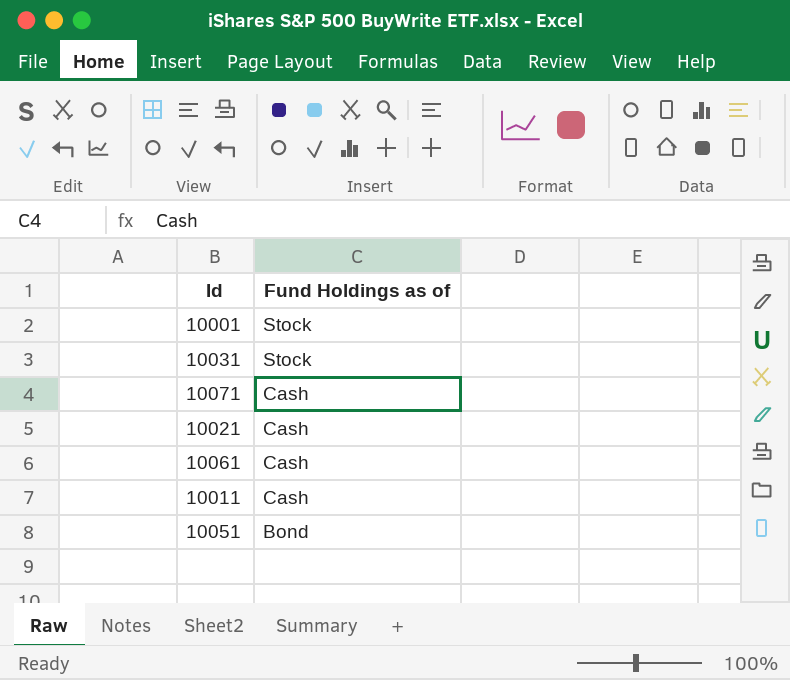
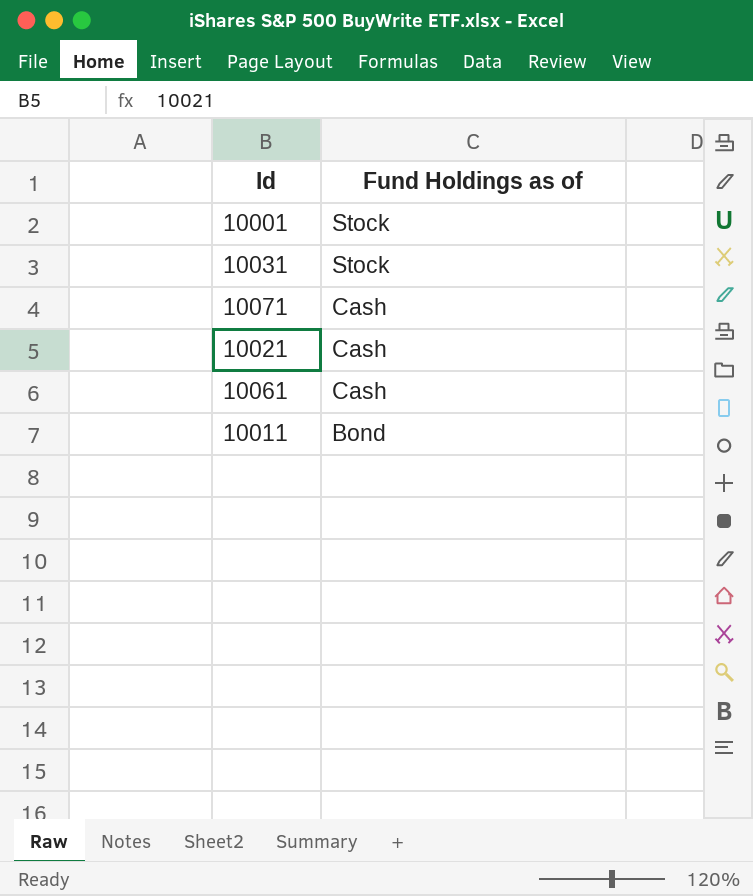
row 10051: Bond -> none
10011 | Fund Holdings as of: Cash -> Bond

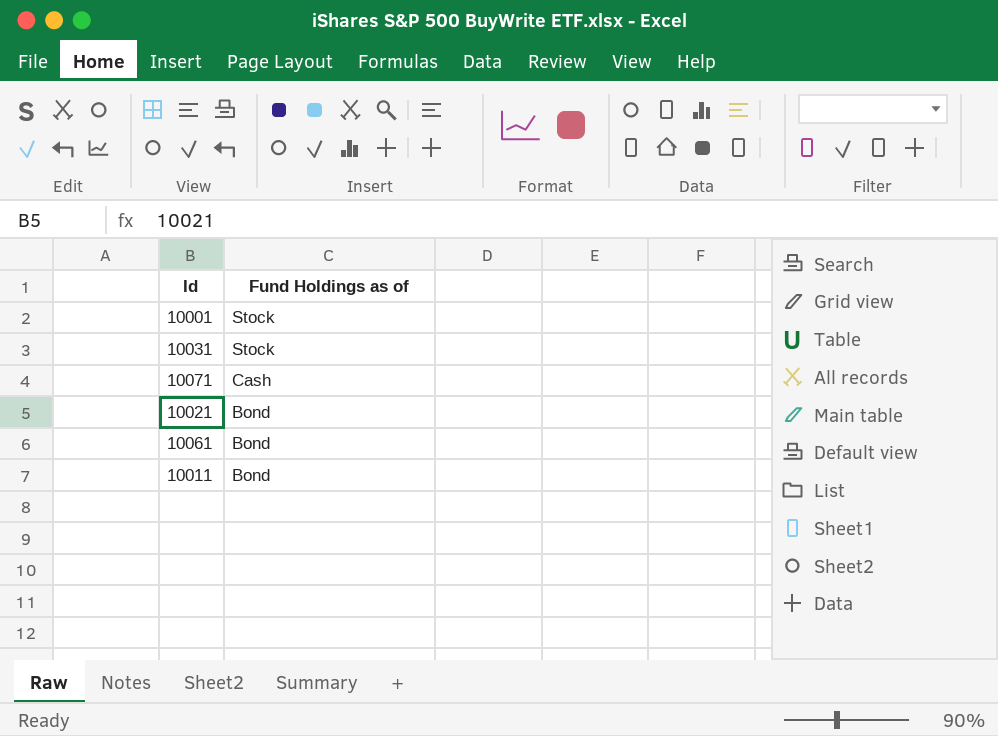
10021 | Fund Holdings as of: Cash -> Bond
10061 | Fund Holdings as of: Cash -> Bond

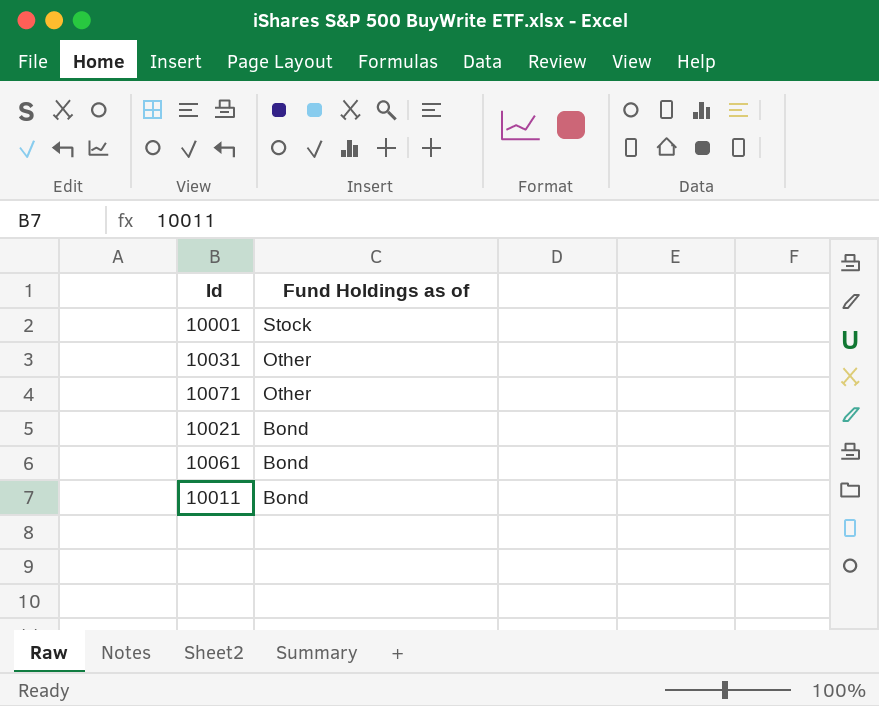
10031 | Fund Holdings as of: Stock -> Other
10071 | Fund Holdings as of: Cash -> Other

